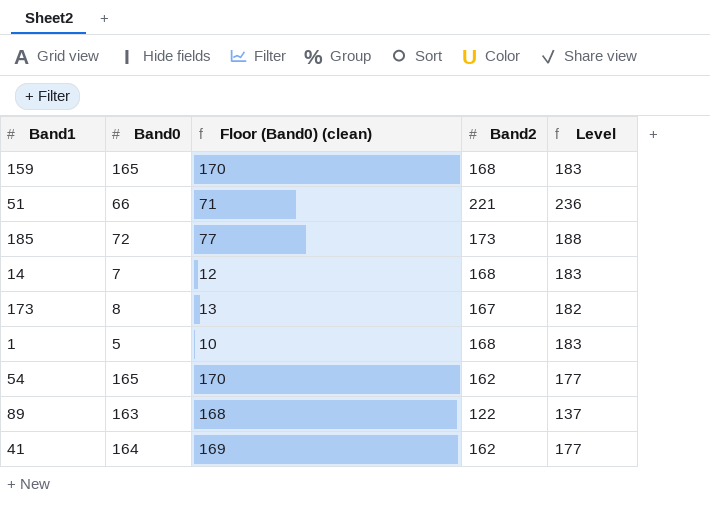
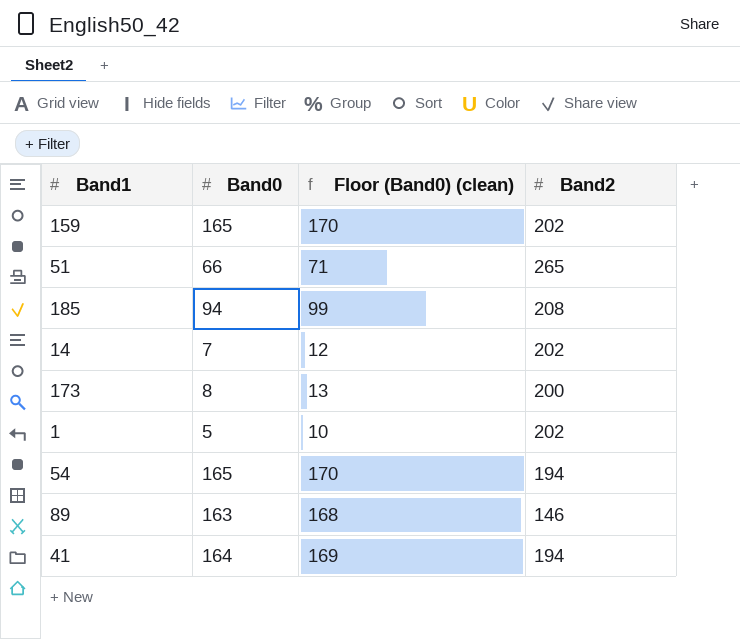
column Level | formula: [Band2] + 15 -> none
159 | Band2: 168 -> 202
51 | Band2: 221 -> 265
185 | Band0: 72 -> 94
185 | Floor (Band0) (clean): 77 -> 99
185 | Band2: 173 -> 208
14 | Band2: 168 -> 202
173 | Band2: 167 -> 200
1 | Band2: 168 -> 202
54 | Band2: 162 -> 194
89 | Band2: 122 -> 146
41 | Band2: 162 -> 194

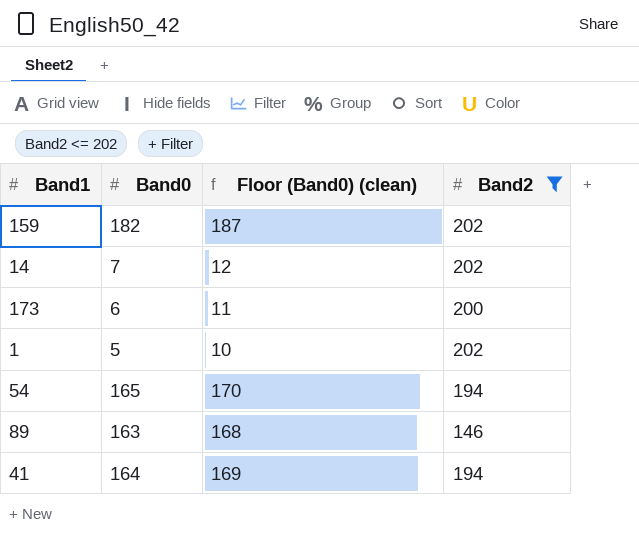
filter: none -> Band2 <= 202
159 | Band0: 165 -> 182
159 | Floor (Band0) (clean): 170 -> 187
173 | Band0: 8 -> 6
173 | Floor (Band0) (clean): 13 -> 11

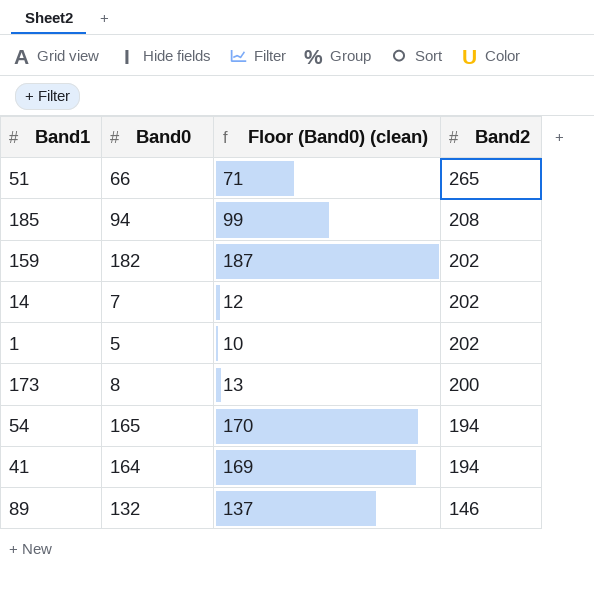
filter: Band2 <= 202 -> none
row order: none -> Band2 descending
173 | Band0: 6 -> 8
173 | Floor (Band0) (clean): 11 -> 13
89 | Band0: 163 -> 132
89 | Floor (Band0) (clean): 168 -> 137

